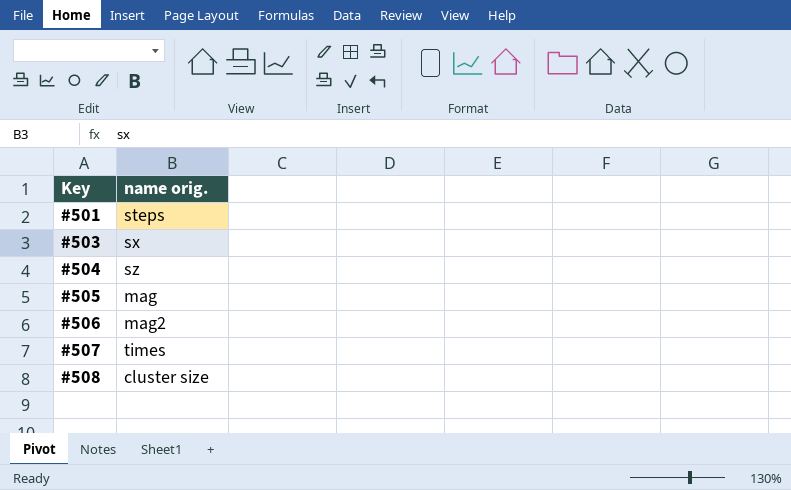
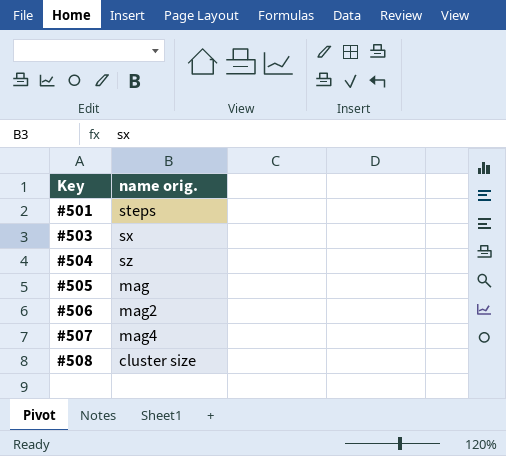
#507 | name orig.: times -> mag4

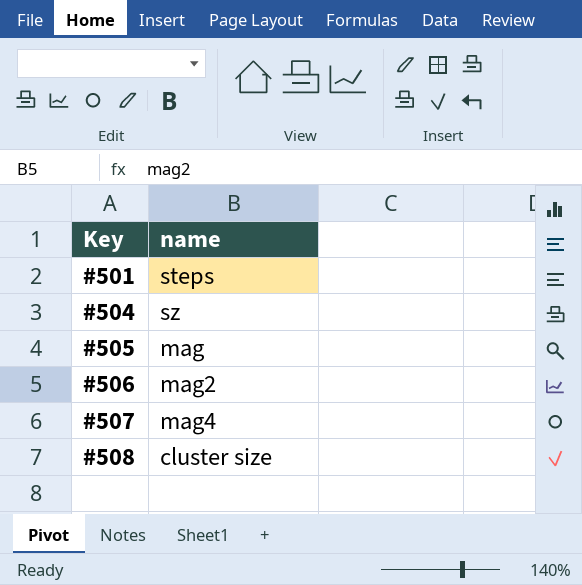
column name: name orig. -> name
row #503: sx -> none

